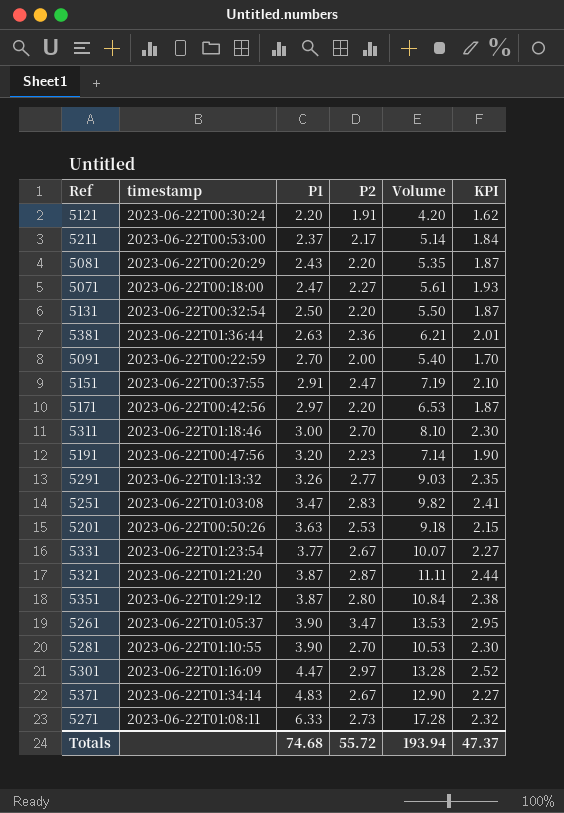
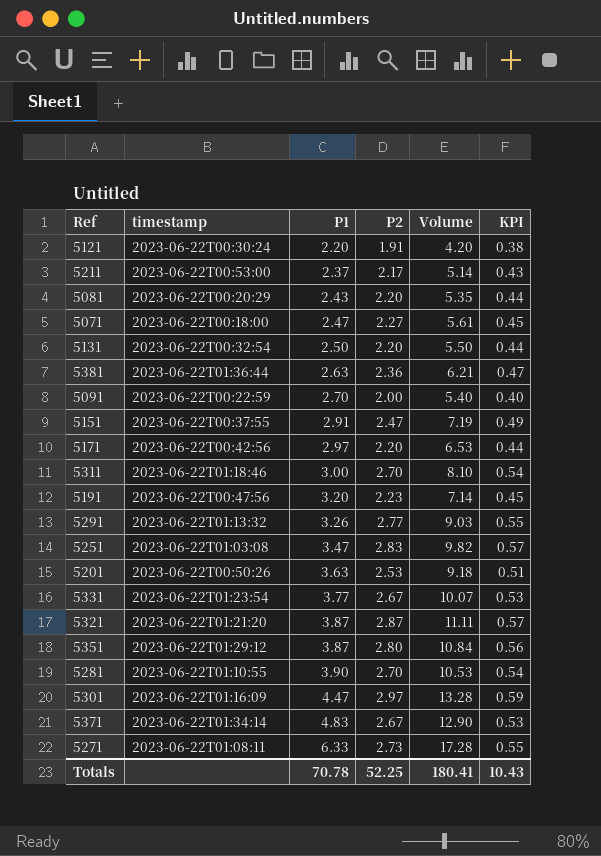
column KPI | formula: [P2] * 0.85 -> [P2] * 0.2
row 5261: 2023-06-22T01:05:37 | 3.90 | 3.47 | 13.53 | 2.95 -> none
Totals | P1: 74.68 -> 70.78
Totals | P2: 55.72 -> 52.25
Totals | Volume: 193.94 -> 180.41
Totals | KPI: 47.37 -> 10.43

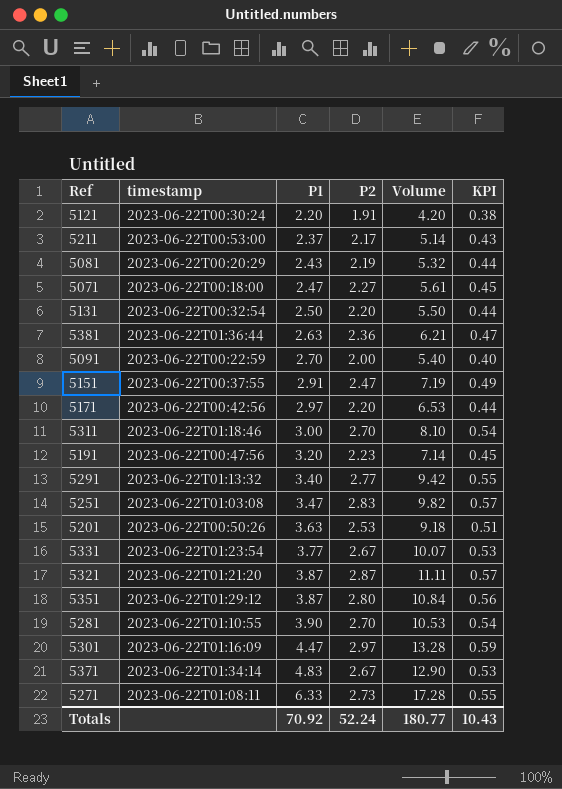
5081 | P2: 2.20 -> 2.19
5081 | Volume: 5.35 -> 5.32
5291 | P1: 3.26 -> 3.40
5291 | Volume: 9.03 -> 9.42
Totals | P1: 70.78 -> 70.92
Totals | P2: 52.25 -> 52.24
Totals | Volume: 180.41 -> 180.77

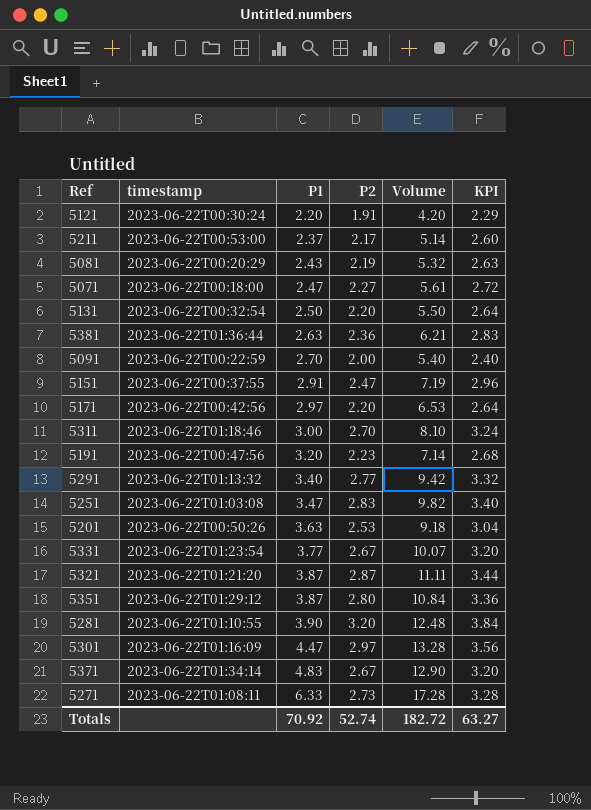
column KPI | formula: [P2] * 0.2 -> [P2] * 1.2
5281 | P2: 2.70 -> 3.20
5281 | Volume: 10.53 -> 12.48
Totals | P2: 52.24 -> 52.74
Totals | Volume: 180.77 -> 182.72
Totals | KPI: 10.43 -> 63.27

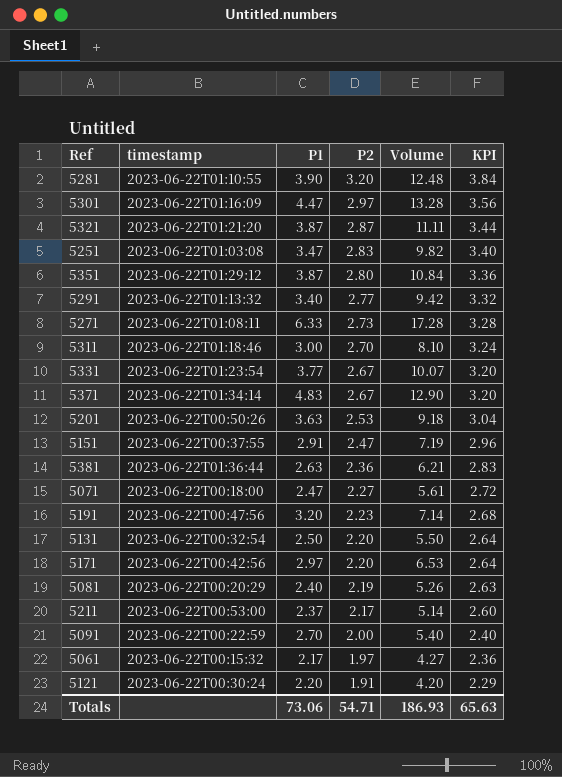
row order: P1 ascending -> P2 descending
5081 | P1: 2.43 -> 2.40
5081 | Volume: 5.32 -> 5.26
row 5061: none -> 2023-06-22T00:15:32 | 2.17 | 1.97 | 4.27 | 2.36
Totals | P1: 70.92 -> 73.06
Totals | P2: 52.74 -> 54.71
Totals | Volume: 182.72 -> 186.93
Totals | KPI: 63.27 -> 65.63

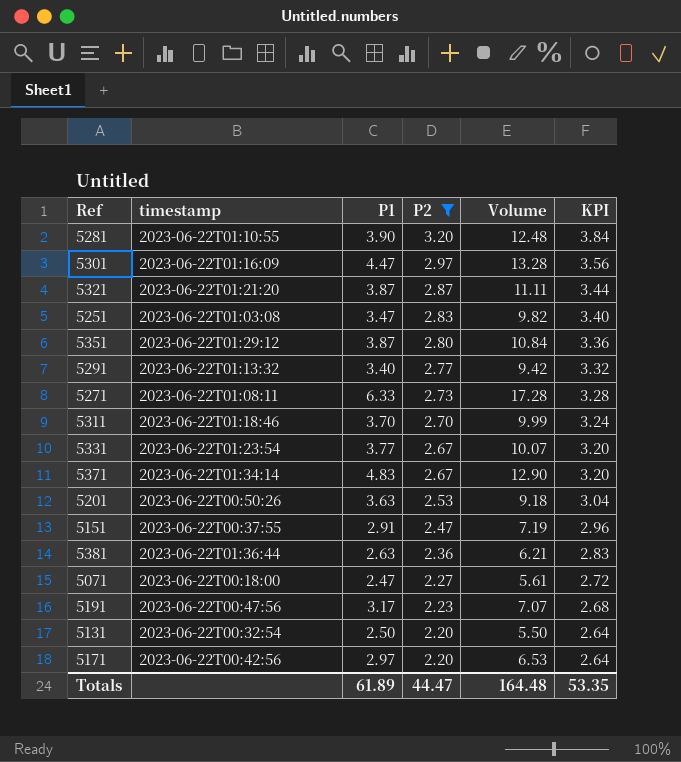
filter: none -> P2 >= 2.20
5311 | P1: 3.00 -> 3.70
5311 | Volume: 8.10 -> 9.99
5191 | P1: 3.20 -> 3.17
5191 | Volume: 7.14 -> 7.07
Totals | P1: 73.06 -> 61.89
Totals | P2: 54.71 -> 44.47
Totals | Volume: 186.93 -> 164.48
Totals | KPI: 65.63 -> 53.35

